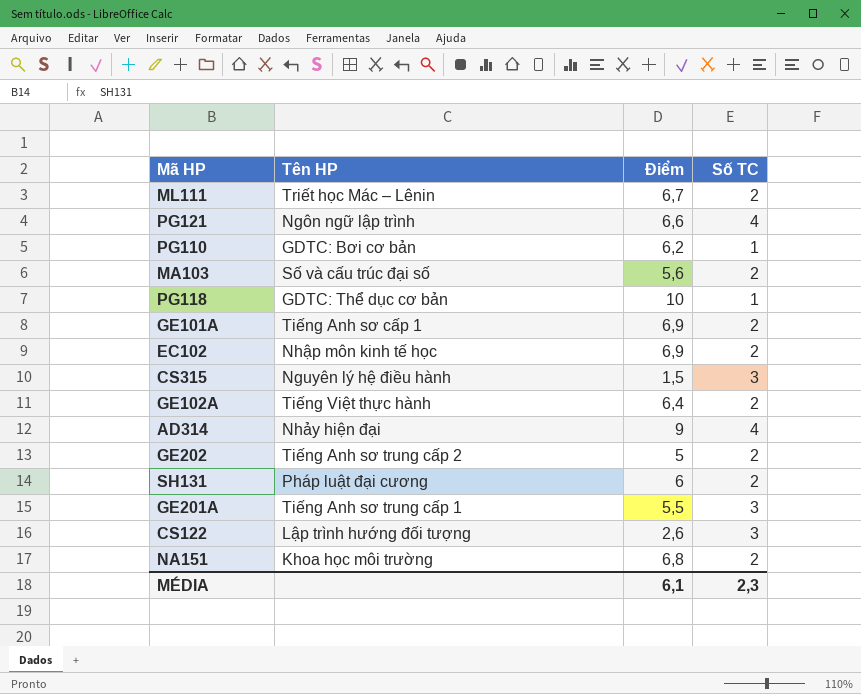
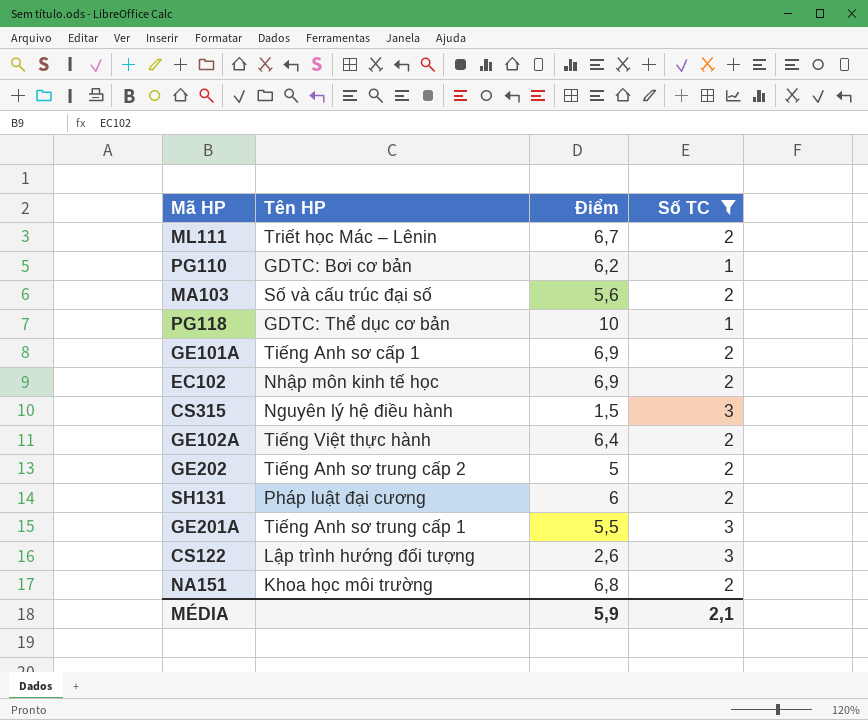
filter: none -> Số TC != 4
MÉDIA | Điểm: 6,1 -> 5,9
MÉDIA | Số TC: 2,3 -> 2,1

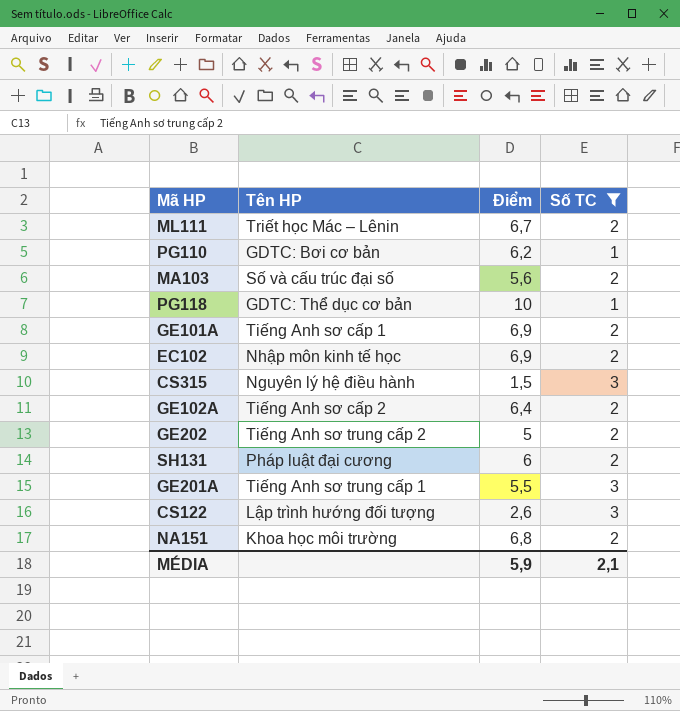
GE102A | Tên HP: Tiếng Việt thực hành -> Tiếng Anh sơ cấp 2

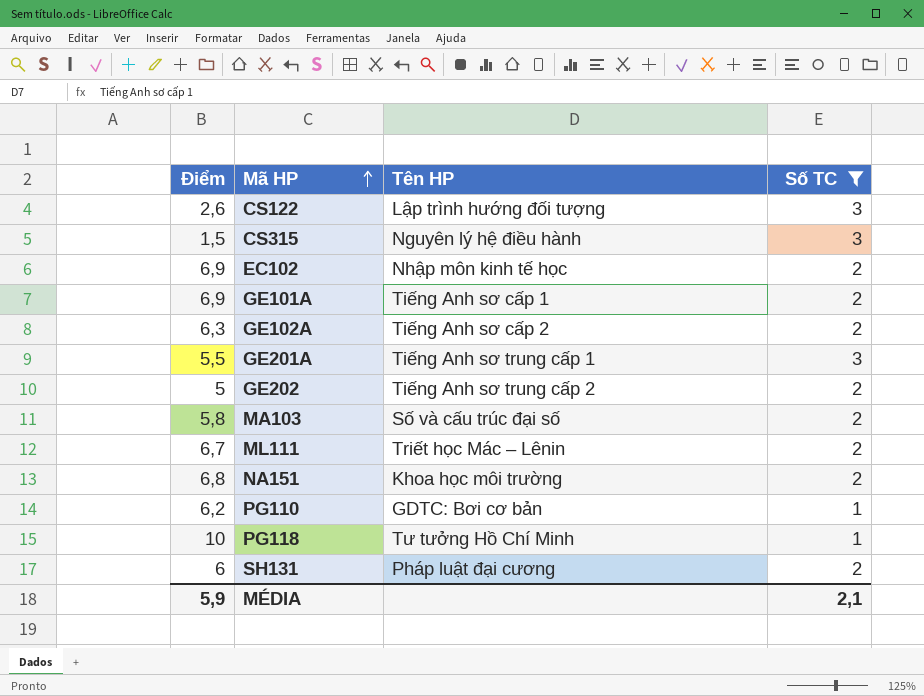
row order: none -> Mã HP ascending
column Điểm | position: 3 -> 1
GE102A | Điểm: 6,4 -> 6,3
MA103 | Điểm: 5,6 -> 5,8
PG118 | Tên HP: GDTC: Thể dục cơ bản -> Tư tưởng Hồ Chí Minh

